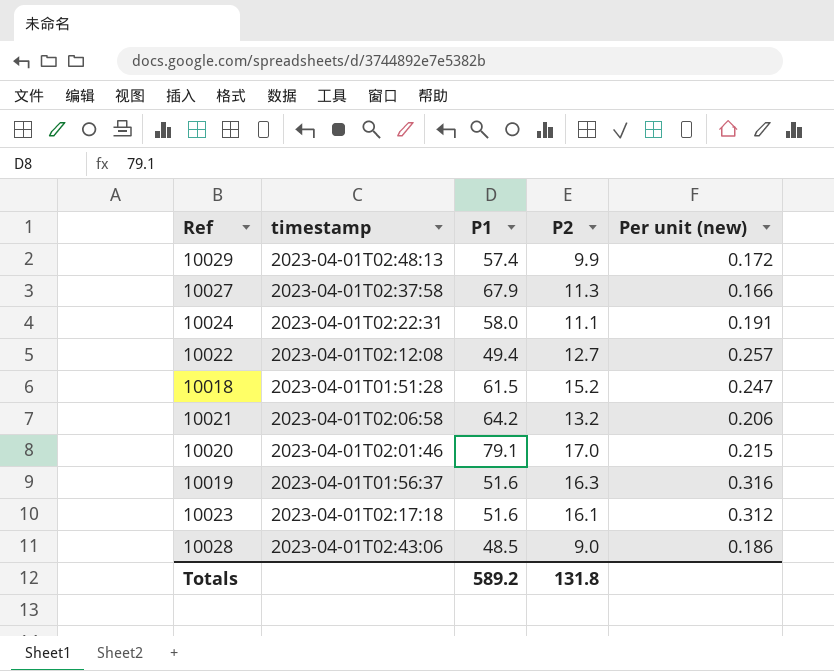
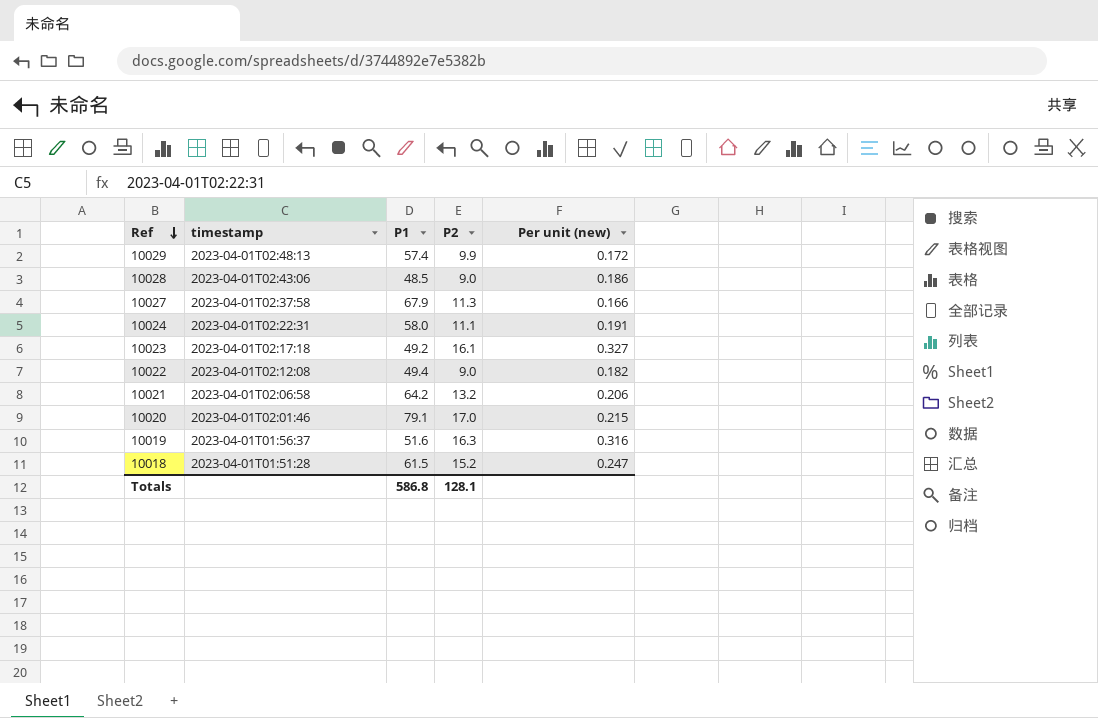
row order: none -> Ref descending
10023 | P1: 51.6 -> 49.2
10023 | Per unit (new): 0.312 -> 0.327
10022 | P2: 12.7 -> 9.0
10022 | Per unit (new): 0.257 -> 0.182
Totals | P1: 589.2 -> 586.8
Totals | P2: 131.8 -> 128.1

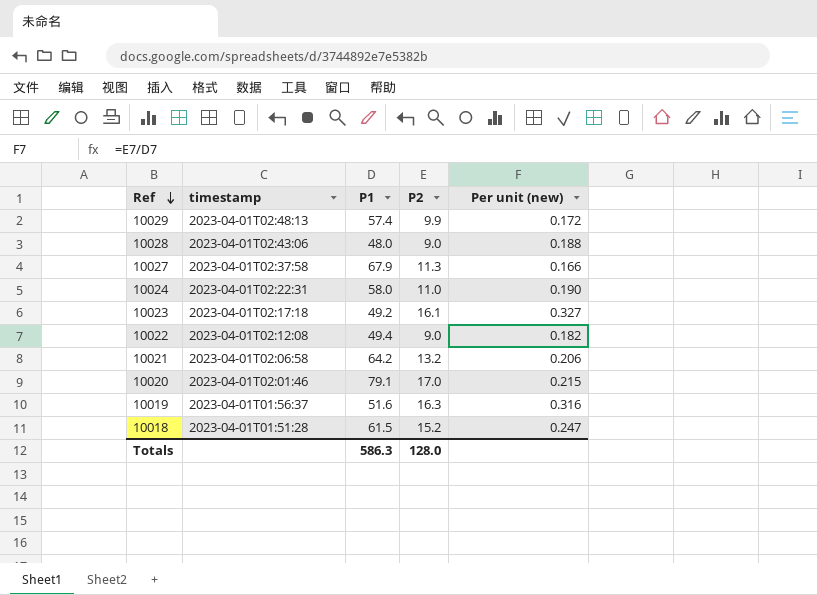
10028 | P1: 48.5 -> 48.0
10028 | Per unit (new): 0.186 -> 0.188
10024 | P2: 11.1 -> 11.0
10024 | Per unit (new): 0.191 -> 0.190
Totals | P1: 586.8 -> 586.3
Totals | P2: 128.1 -> 128.0

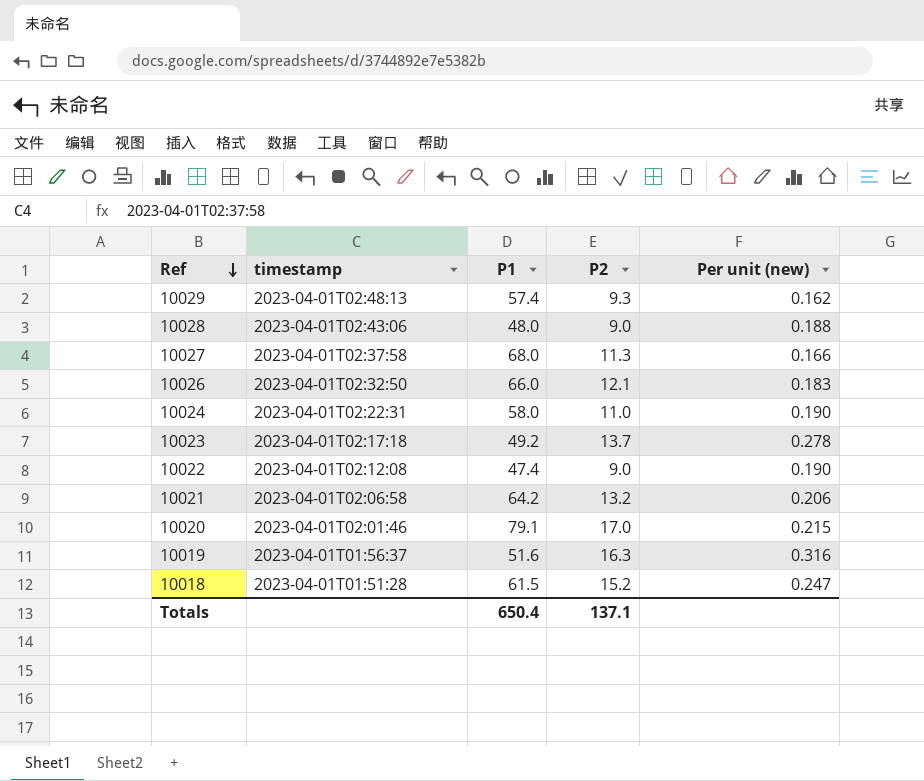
10029 | P2: 9.9 -> 9.3
10029 | Per unit (new): 0.172 -> 0.162
10027 | P1: 67.9 -> 68.0
row 10026: none -> 2023-04-01T02:32:50 | 66.0 | 12.1 | 0.183
10023 | P2: 16.1 -> 13.7
10023 | Per unit (new): 0.327 -> 0.278
10022 | P1: 49.4 -> 47.4
10022 | Per unit (new): 0.182 -> 0.190
Totals | P1: 586.3 -> 650.4
Totals | P2: 128.0 -> 137.1

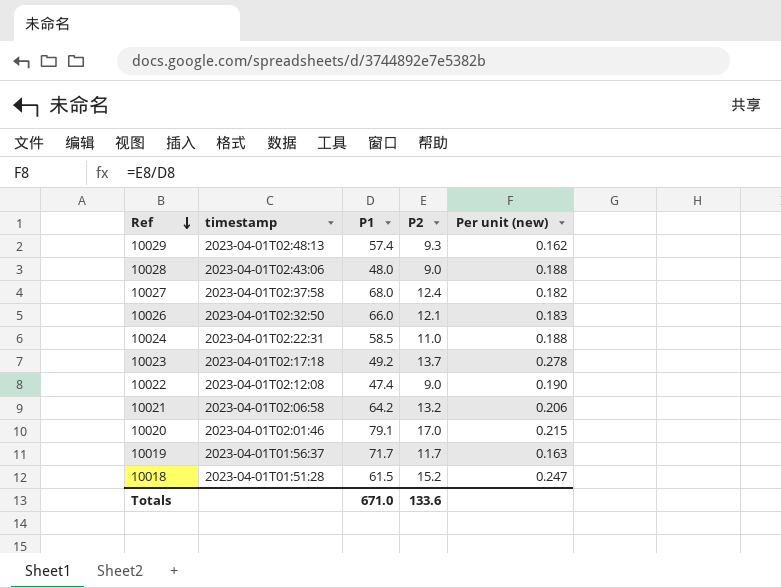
10027 | P2: 11.3 -> 12.4
10027 | Per unit (new): 0.166 -> 0.182
10024 | P1: 58.0 -> 58.5
10024 | Per unit (new): 0.190 -> 0.188
10019 | P1: 51.6 -> 71.7
10019 | P2: 16.3 -> 11.7
10019 | Per unit (new): 0.316 -> 0.163
Totals | P1: 650.4 -> 671.0
Totals | P2: 137.1 -> 133.6

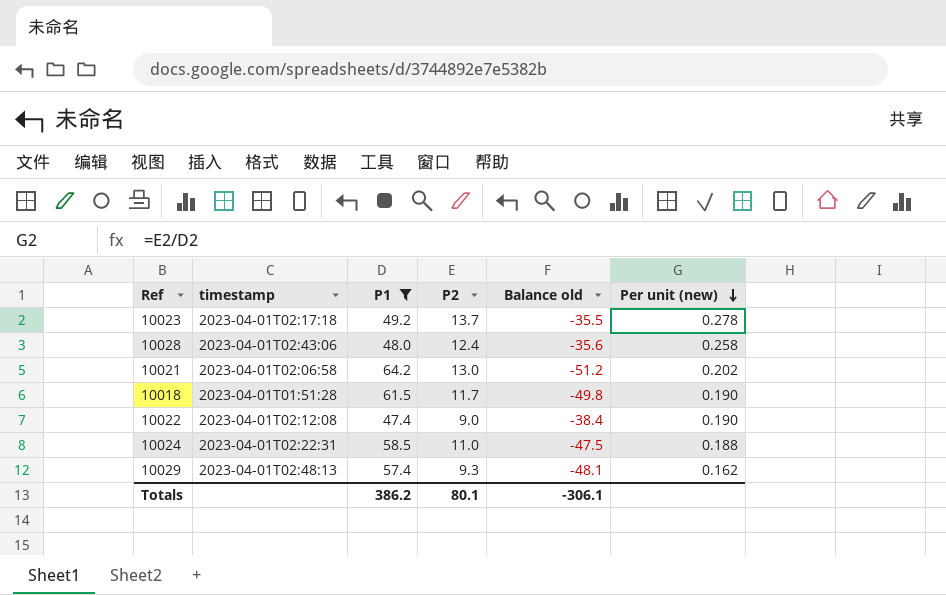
filter: none -> P1 <= 64.2
row order: Ref descending -> Per unit (new) descending
column Balance old | formula: none -> [P2] - [P1]
10028 | P2: 9.0 -> 12.4
10028 | Per unit (new): 0.188 -> 0.258
10021 | P2: 13.2 -> 13.0
10021 | Per unit (new): 0.206 -> 0.202
10018 | P2: 15.2 -> 11.7
10018 | Per unit (new): 0.247 -> 0.190
Totals | P1: 671.0 -> 386.2
Totals | P2: 133.6 -> 80.1

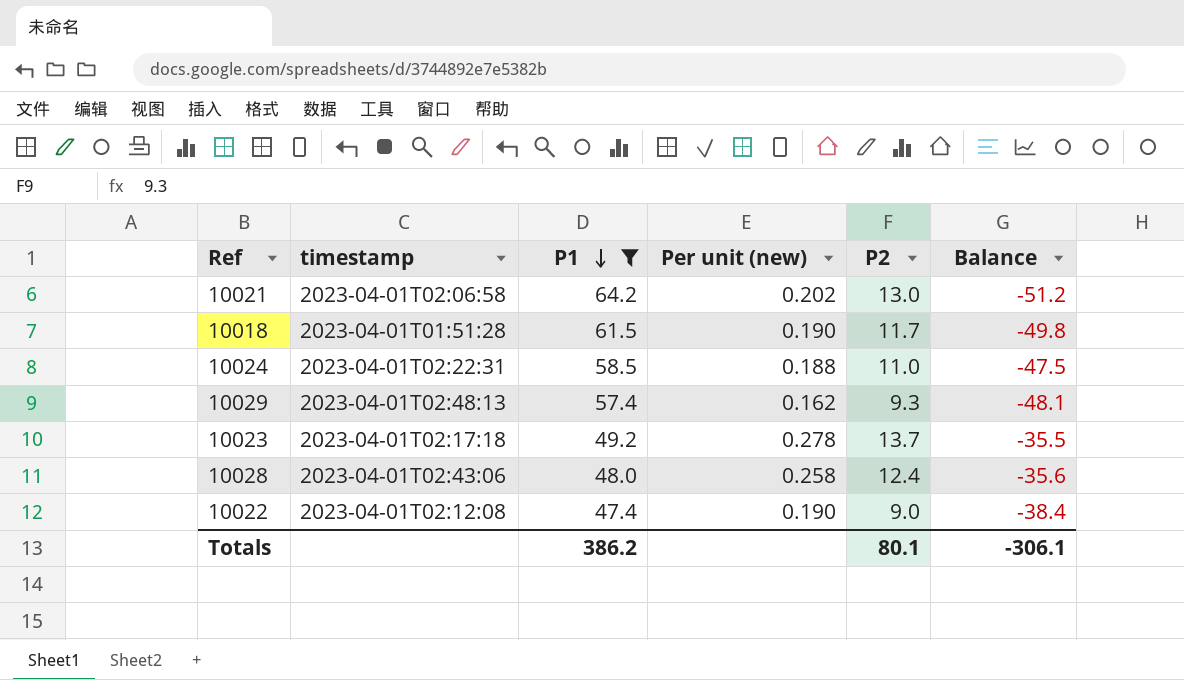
row order: Per unit (new) descending -> P1 descending
column Per unit (new) | position: 6 -> 4
column name: Balance old -> Balance

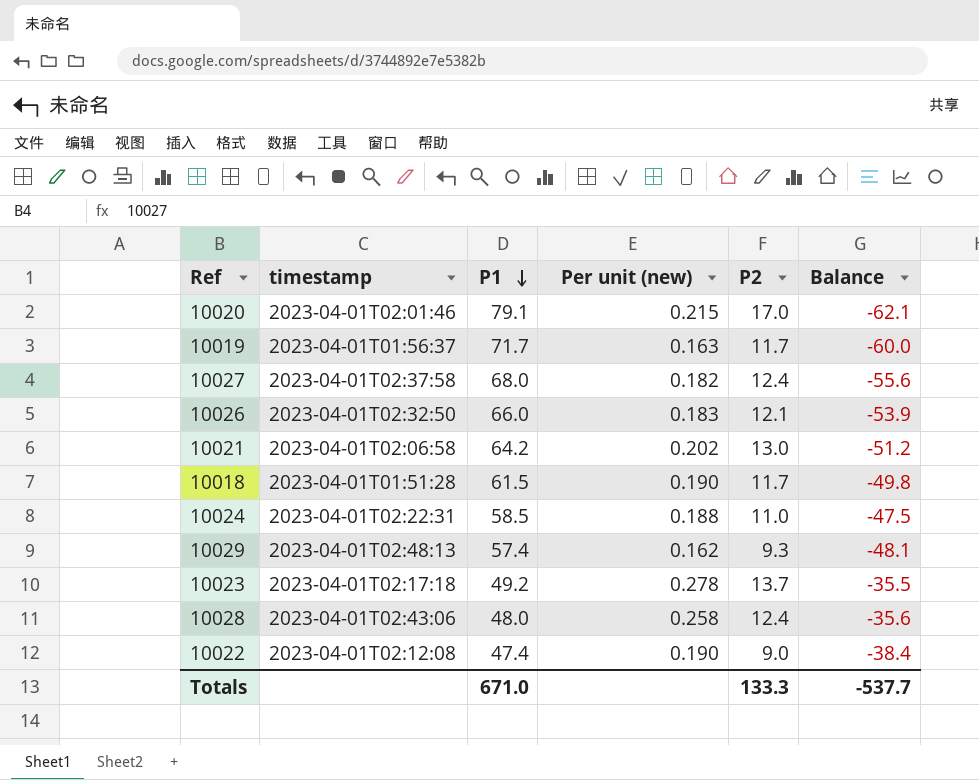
filter: P1 <= 64.2 -> none
Totals | P1: 386.2 -> 671.0
Totals | P2: 80.1 -> 133.3
Totals | Balance: -306.1 -> -537.7

